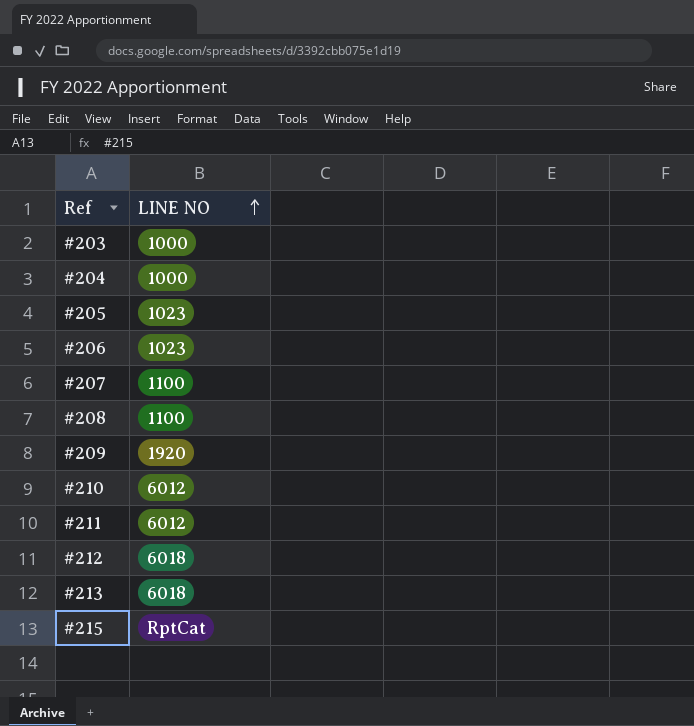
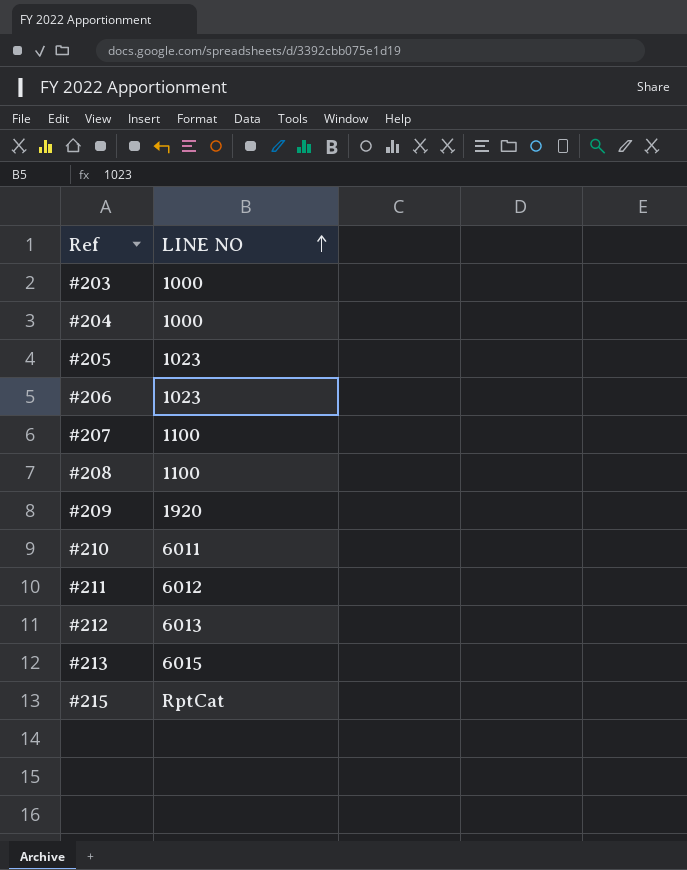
#210 | LINE NO: 6012 -> 6011
#212 | LINE NO: 6018 -> 6013
#213 | LINE NO: 6018 -> 6015

